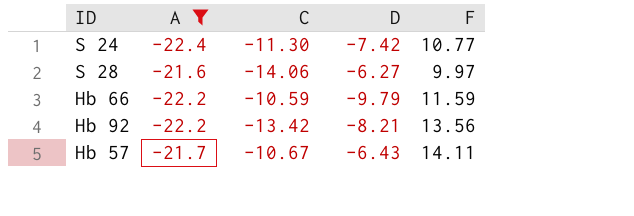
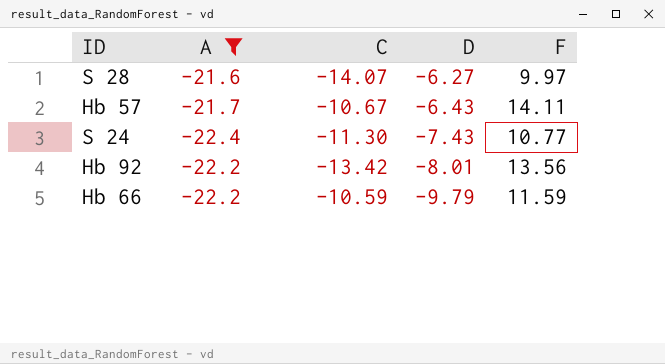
row order: none -> D descending
S 28 | C: -14.06 -> -14.07
S 24 | D: -7.42 -> -7.43
Hb 92 | D: -8.21 -> -8.01

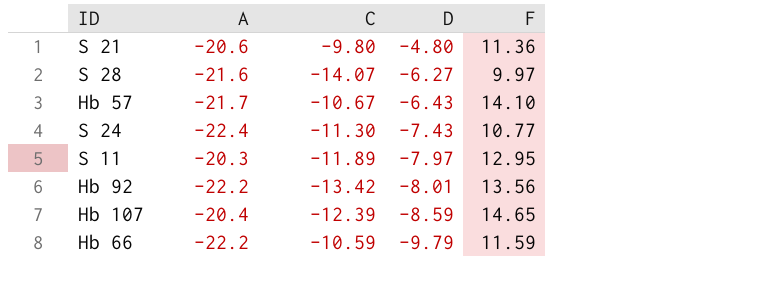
filter: A <= -21.6 -> none
Hb 57 | F: 14.11 -> 14.10

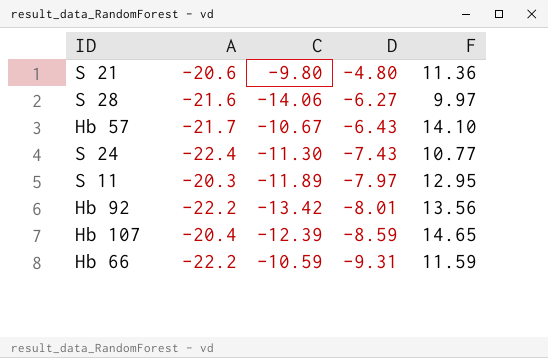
S 28 | C: -14.07 -> -14.06
Hb 66 | D: -9.79 -> -9.31

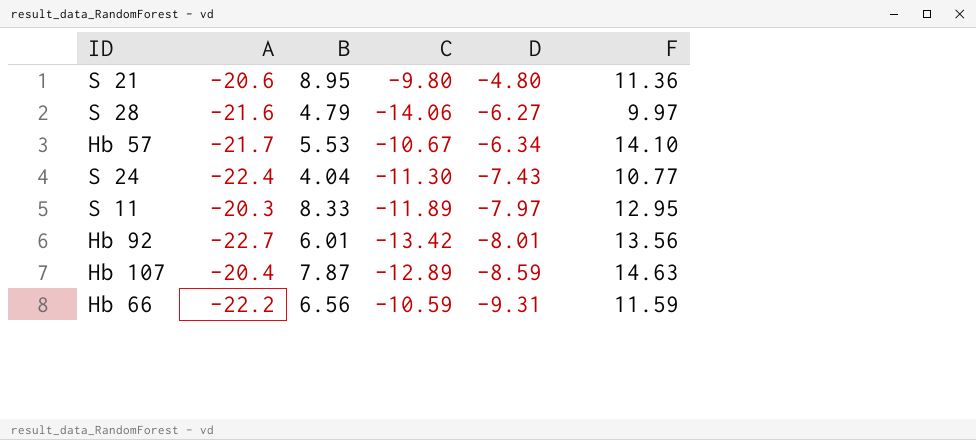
column B | position: none -> 3
Hb 57 | D: -6.43 -> -6.34
Hb 92 | A: -22.2 -> -22.7
Hb 107 | C: -12.39 -> -12.89
Hb 107 | F: 14.65 -> 14.63

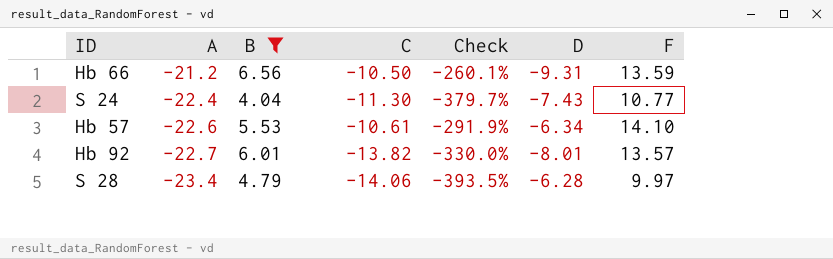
filter: none -> B <= 6.56
row order: D descending -> A descending
column Check | formula: none -> ([C] - [B]) / [B]
Hb 66 | A: -22.2 -> -21.2
Hb 66 | C: -10.59 -> -10.50
Hb 66 | F: 11.59 -> 13.59
Hb 57 | A: -21.7 -> -22.6
Hb 57 | C: -10.67 -> -10.61
Hb 92 | C: -13.42 -> -13.82
Hb 92 | F: 13.56 -> 13.57
S 28 | A: -21.6 -> -23.4
S 28 | D: -6.27 -> -6.28

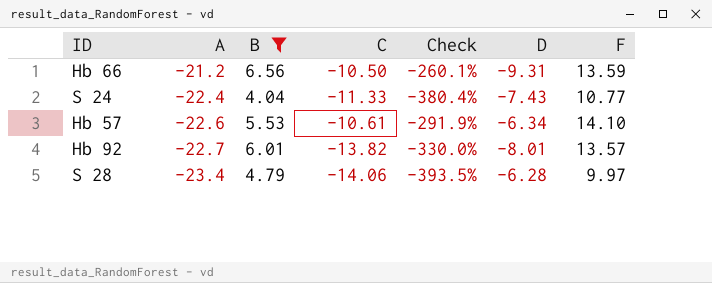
S 24 | C: -11.30 -> -11.33
S 24 | Check: -379.7% -> -380.4%

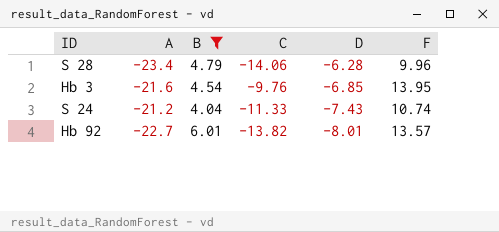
row order: A descending -> D descending
column Check | formula: ([C] - [B]) / [B] -> none
row Hb 66: -21.2 | 6.56 | -10.50 | -260.1% | -9.31 | 13.59 -> none
row Hb 57: -22.6 | 5.53 | -10.61 | -291.9% | -6.34 | 14.10 -> none
S 28 | F: 9.97 -> 9.96
row Hb 3: none -> -21.6 | 4.54 | -9.76 | -6.85 | 13.95
S 24 | A: -22.4 -> -21.2
S 24 | F: 10.77 -> 10.74

